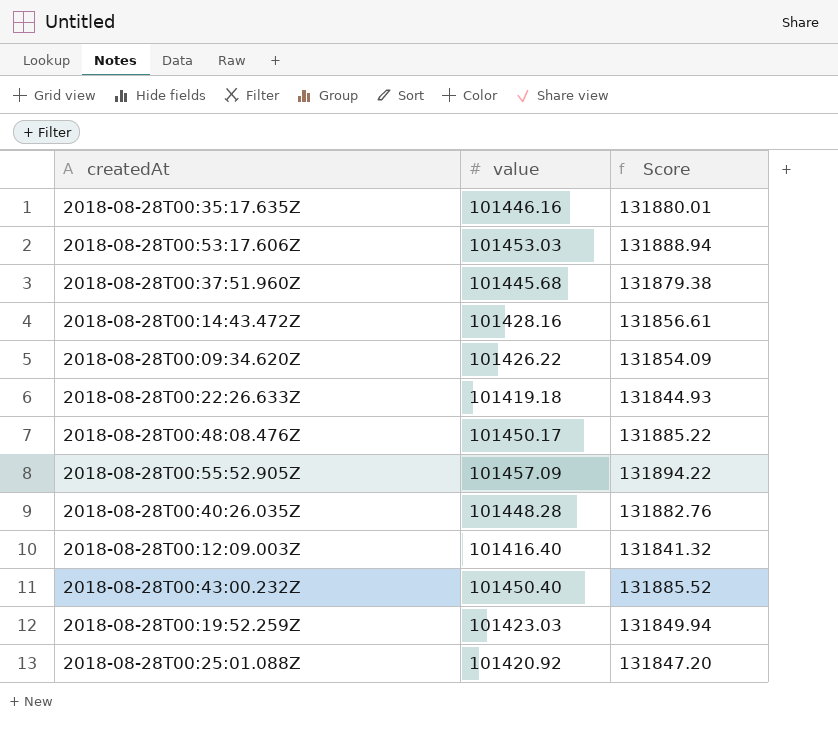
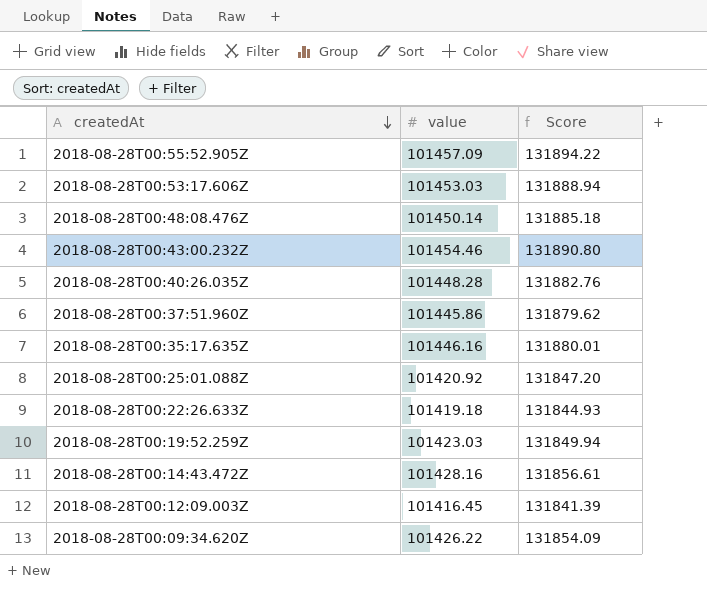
row order: none -> createdAt descending
2018-08-28T00:48:08.476Z | value: 101450.17 -> 101450.14
2018-08-28T00:48:08.476Z | Score: 131885.22 -> 131885.18
2018-08-28T00:43:00.232Z | value: 101450.40 -> 101454.46
2018-08-28T00:43:00.232Z | Score: 131885.52 -> 131890.80
2018-08-28T00:37:51.960Z | value: 101445.68 -> 101445.86
2018-08-28T00:37:51.960Z | Score: 131879.38 -> 131879.62
2018-08-28T00:12:09.003Z | value: 101416.40 -> 101416.45
2018-08-28T00:12:09.003Z | Score: 131841.32 -> 131841.39

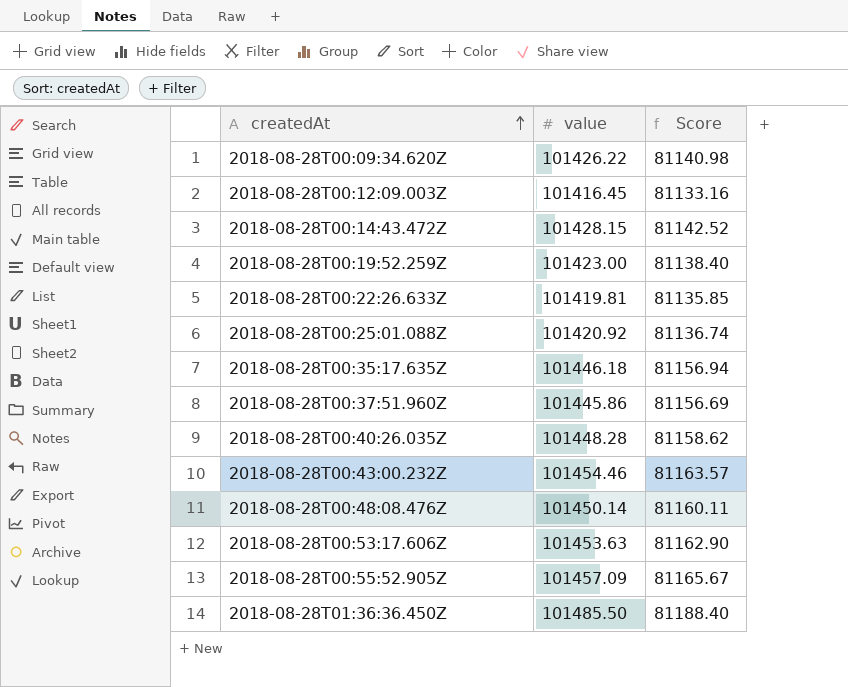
row order: createdAt descending -> createdAt ascending
column Score | formula: [value] * 1.3 -> [value] * 0.8
2018-08-28T00:14:43.472Z | value: 101428.16 -> 101428.15
2018-08-28T00:19:52.259Z | value: 101423.03 -> 101423.00
2018-08-28T00:22:26.633Z | value: 101419.18 -> 101419.81
2018-08-28T00:35:17.635Z | value: 101446.16 -> 101446.18
2018-08-28T00:53:17.606Z | value: 101453.03 -> 101453.63
row 2018-08-28T01:36:36.450Z: none -> 101485.50 | 81188.40

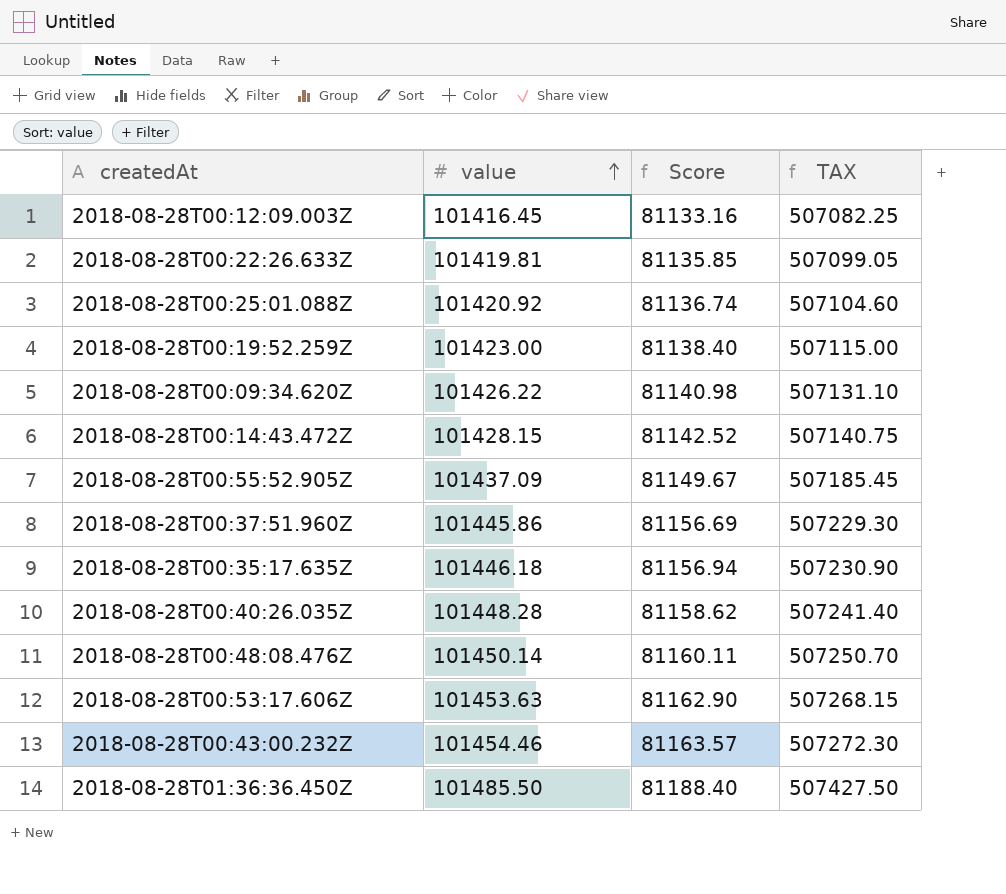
row order: createdAt ascending -> value ascending
column TAX | formula: none -> [value] * 5
2018-08-28T00:55:52.905Z | value: 101457.09 -> 101437.09
2018-08-28T00:55:52.905Z | Score: 81165.67 -> 81149.67

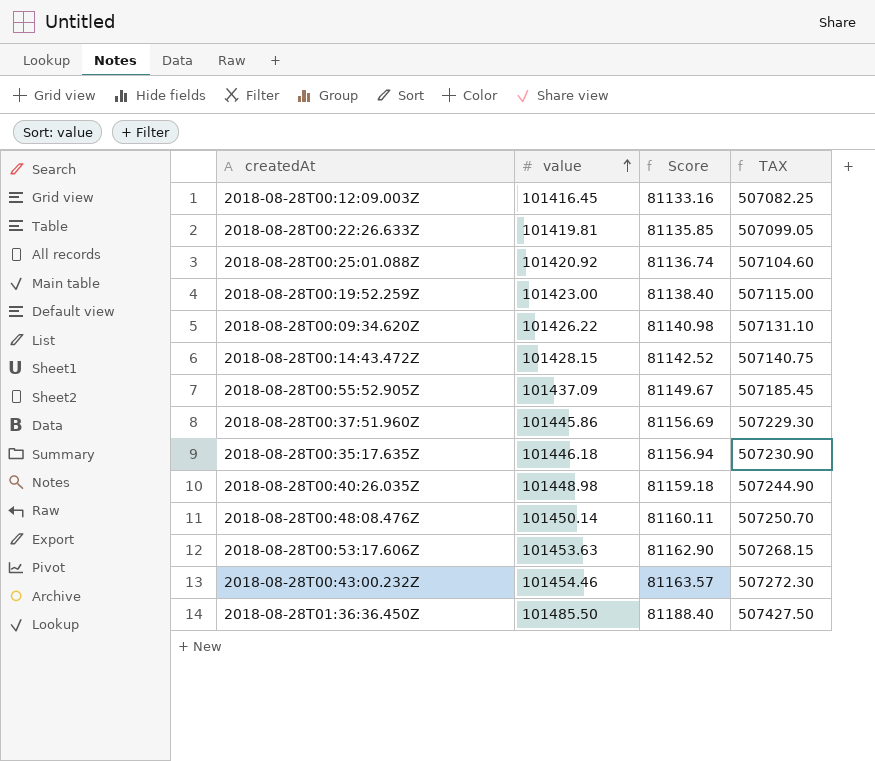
2018-08-28T00:40:26.035Z | value: 101448.28 -> 101448.98
2018-08-28T00:40:26.035Z | Score: 81158.62 -> 81159.18
2018-08-28T00:40:26.035Z | TAX: 507241.40 -> 507244.90

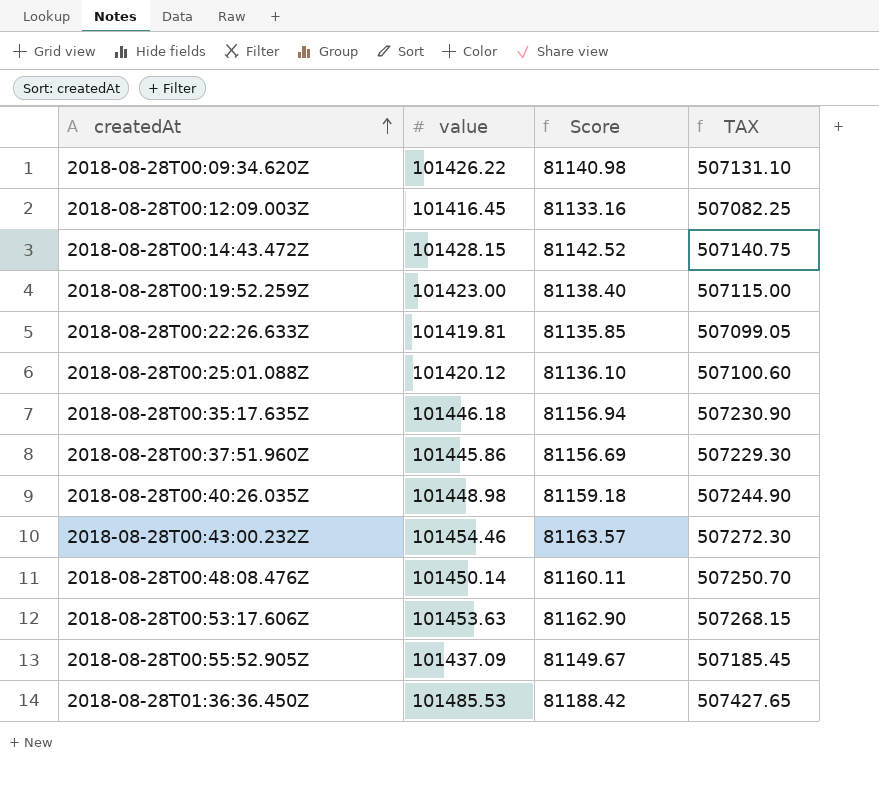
row order: value ascending -> createdAt ascending
2018-08-28T00:25:01.088Z | value: 101420.92 -> 101420.12
2018-08-28T00:25:01.088Z | Score: 81136.74 -> 81136.10
2018-08-28T00:25:01.088Z | TAX: 507104.60 -> 507100.60
2018-08-28T01:36:36.450Z | value: 101485.50 -> 101485.53
2018-08-28T01:36:36.450Z | Score: 81188.40 -> 81188.42
2018-08-28T01:36:36.450Z | TAX: 507427.50 -> 507427.65

